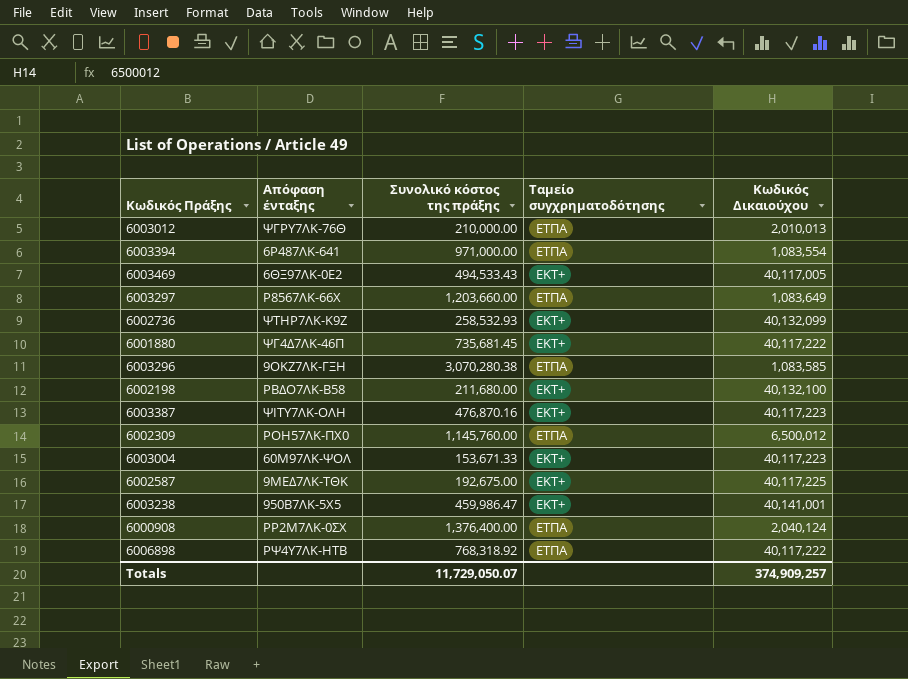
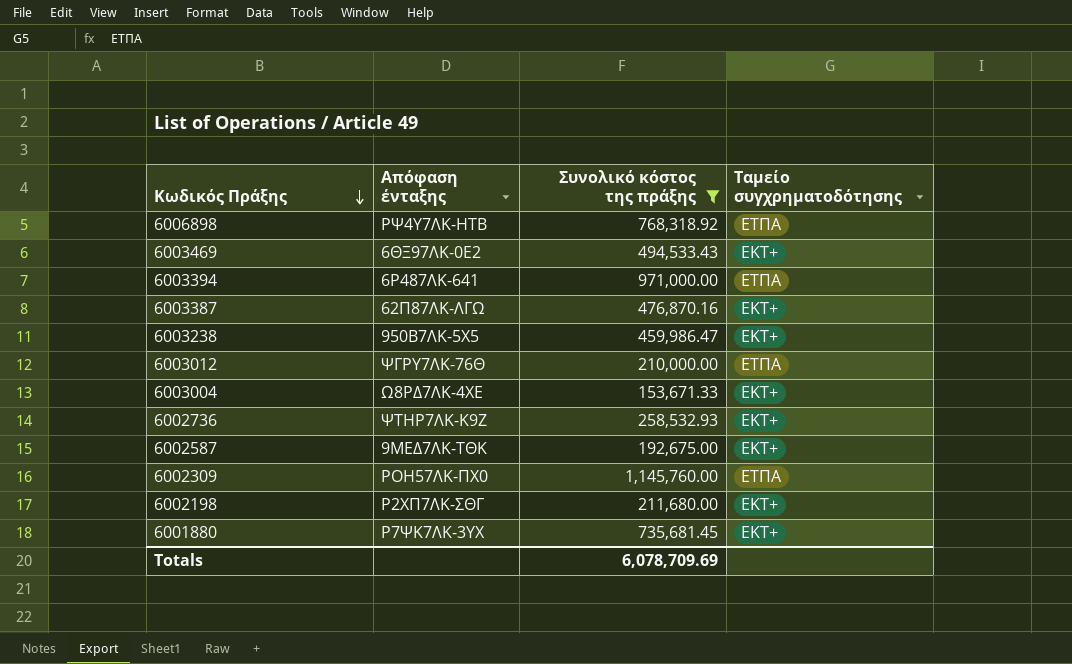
filter: none -> Συνολικό κόστος της πράξης <= 1,145,760.00
row order: none -> Κωδικός Πράξης descending
column Κωδικός Δικαιούχου | position: 5 -> none
6003387 | Απόφαση ένταξης: ΨΙΤΥ7ΛΚ-ΟΛΗ -> 62Π87ΛΚ-ΛΓΩ
6003004 | Απόφαση ένταξης: 60Μ97ΛΚ-ΨΟΛ -> Ω8ΡΔ7ΛΚ-4ΧΕ
6002198 | Απόφαση ένταξης: ΡΒΔΟ7ΛΚ-Β58 -> Ρ2ΧΠ7ΛΚ-ΣΘΓ
6001880 | Απόφαση ένταξης: ΨΓ4Δ7ΛΚ-46Π -> Ρ7ΨΚ7ΛΚ-3ΥΧ
Totals | Συνολικό κόστος της πράξης: 11,729,050.07 -> 6,078,709.69

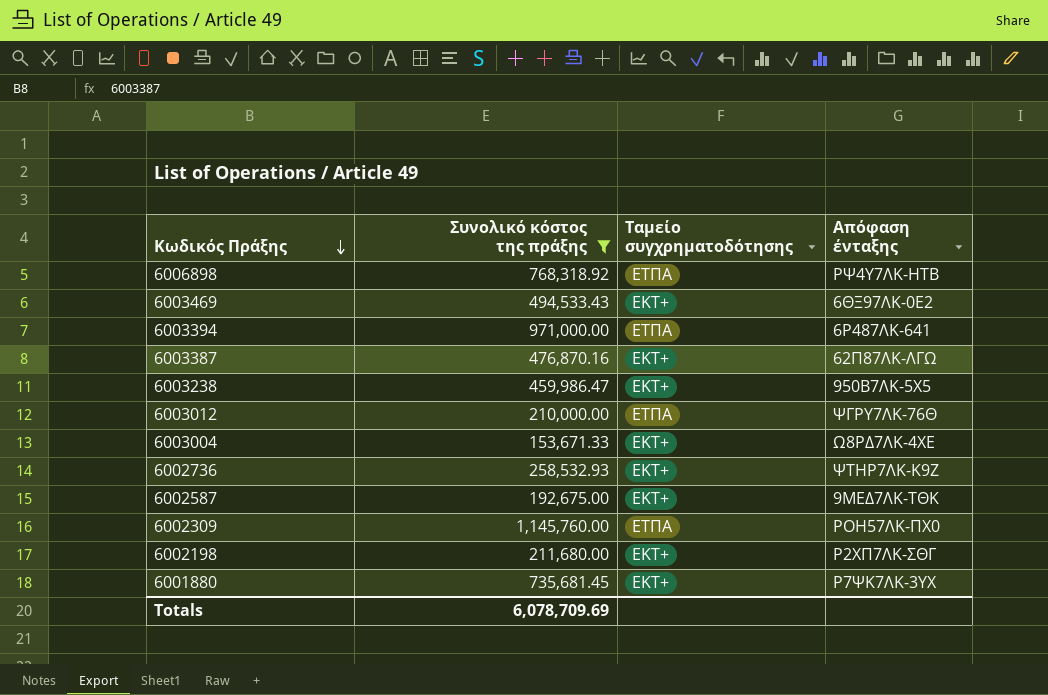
column Απόφαση ένταξης | position: 2 -> 4

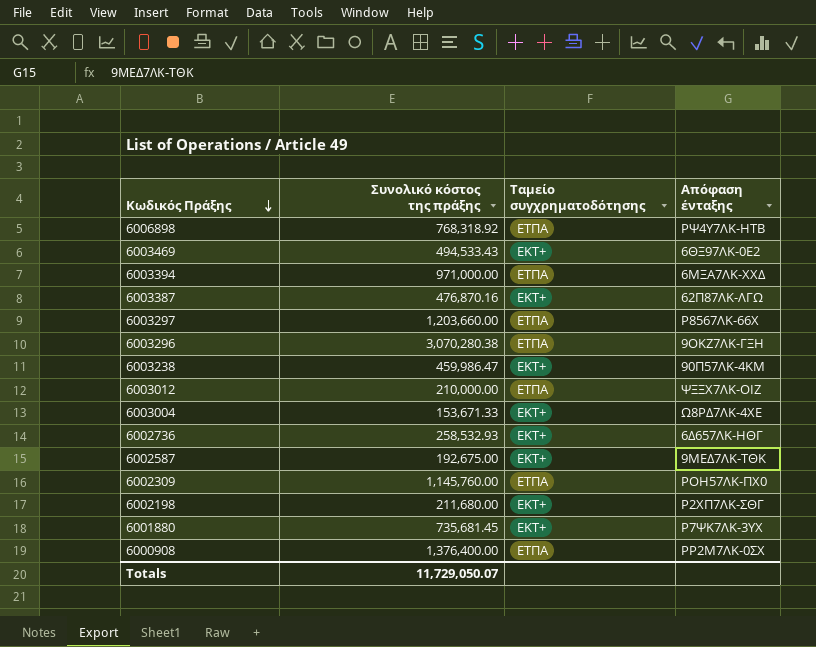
filter: Συνολικό κόστος της πράξης <= 1,145,760.00 -> none
6003394 | Απόφαση ένταξης: 6Ρ487ΛΚ-641 -> 6ΜΞΑ7ΛΚ-ΧΧΔ
6003238 | Απόφαση ένταξης: 950Β7ΛΚ-5Χ5 -> 90Π57ΛΚ-4ΚΜ
6003012 | Απόφαση ένταξης: ΨΓΡΥ7ΛΚ-76Θ -> ΨΞΞΧ7ΛΚ-ΟΙΖ
6002736 | Απόφαση ένταξης: ΨΤΗΡ7ΛΚ-Κ9Ζ -> 6Δ657ΛΚ-ΗΘΓ
Totals | Συνολικό κόστος της πράξης: 6,078,709.69 -> 11,729,050.07

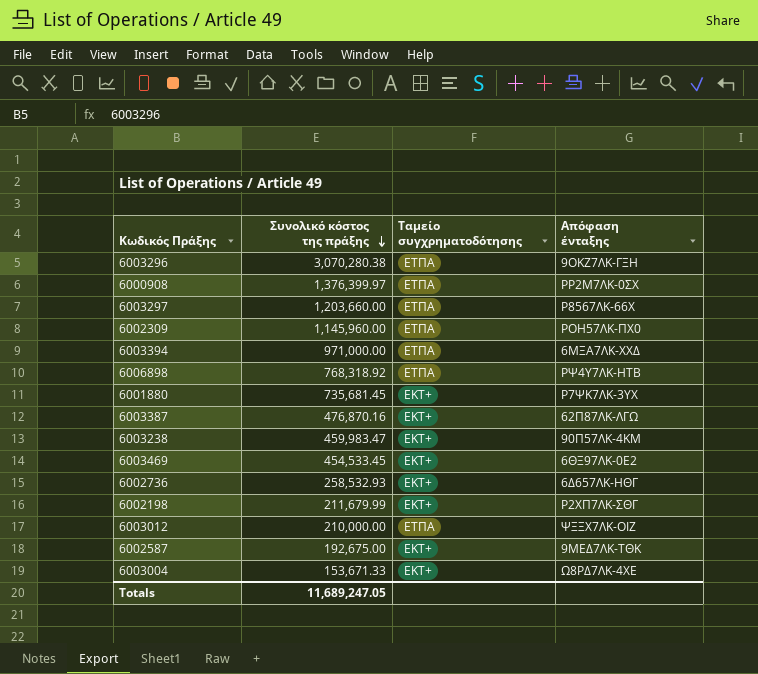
row order: Κωδικός Πράξης descending -> Συνολικό κόστος της πράξης descending
6000908 | Συνολικό κόστος της πράξης: 1,376,400.00 -> 1,376,399.97
6002309 | Συνολικό κόστος της πράξης: 1,145,760.00 -> 1,145,960.00
6003238 | Συνολικό κόστος της πράξης: 459,986.47 -> 459,983.47
6003469 | Συνολικό κόστος της πράξης: 494,533.43 -> 454,533.45
6002198 | Συνολικό κόστος της πράξης: 211,680.00 -> 211,679.99
Totals | Συνολικό κόστος της πράξης: 11,729,050.07 -> 11,689,247.05

